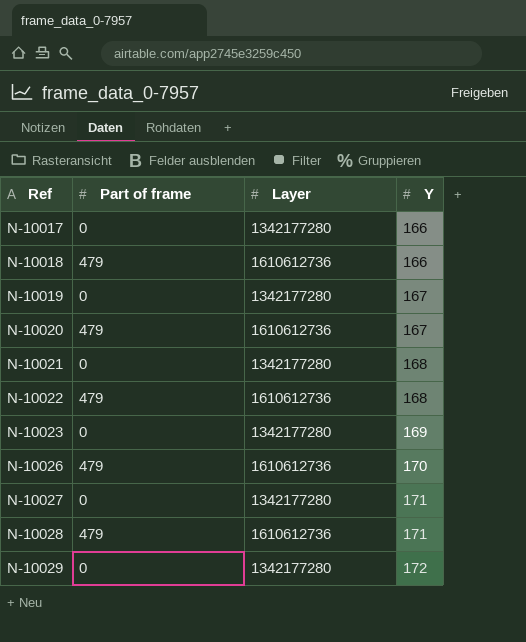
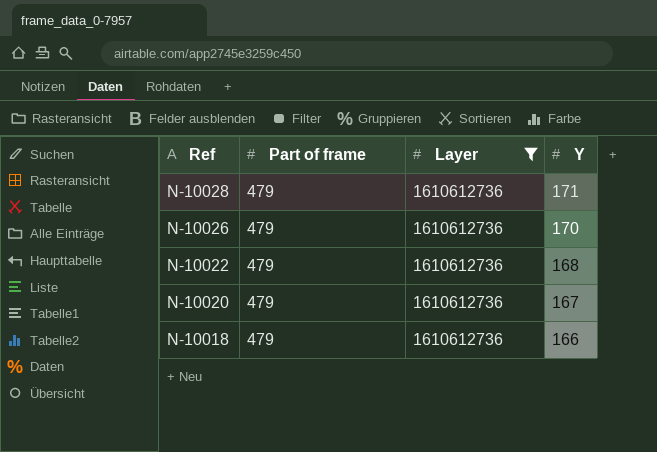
filter: none -> Layer = 1610612736
row order: Ref ascending -> Ref descending

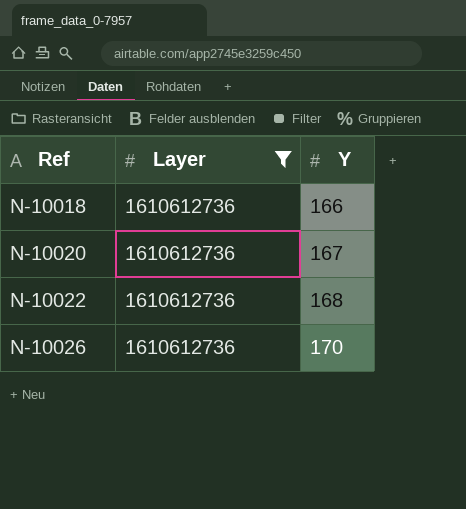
row order: Ref descending -> Ref ascending
column Part of frame | position: 2 -> none
row N-10028: 479 | 1610612736 | 171 -> none

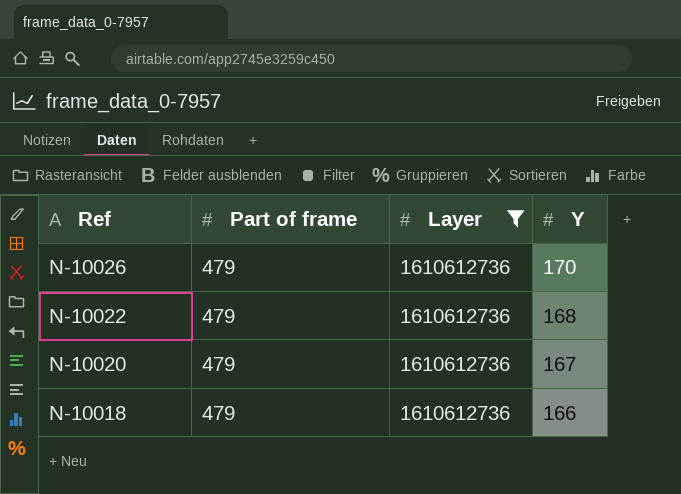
row order: Ref ascending -> Ref descending
column Part of frame | position: none -> 2

